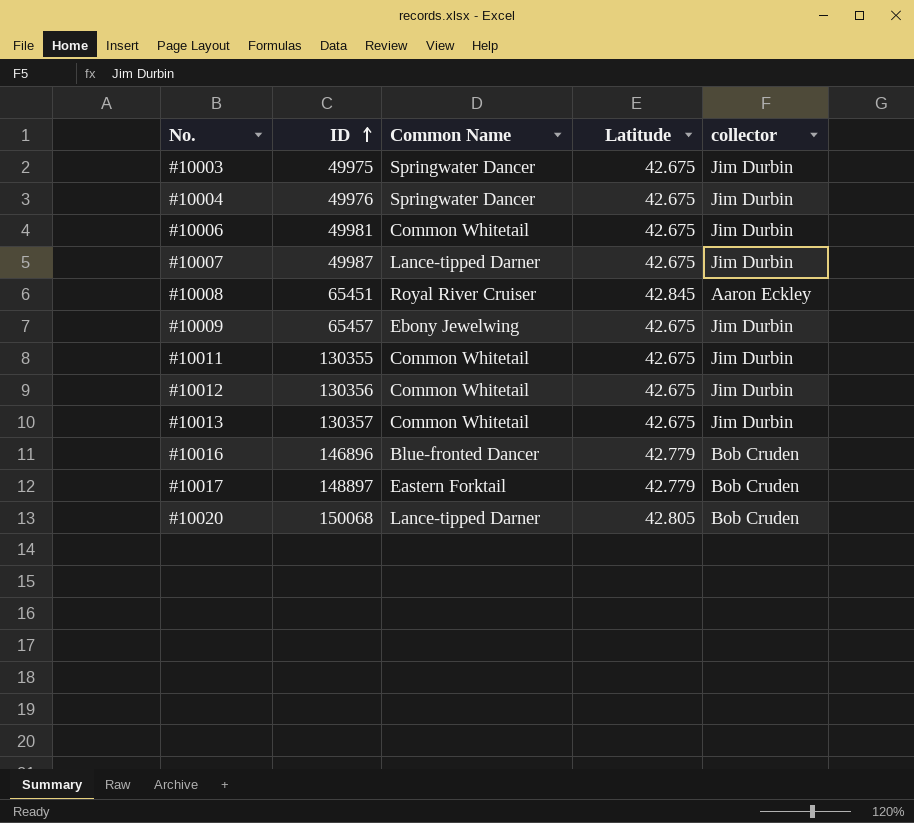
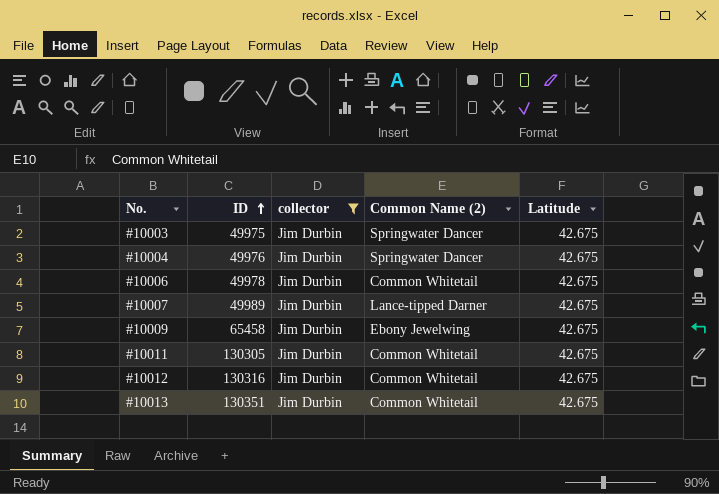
filter: none -> collector = Jim Durbin
column collector | position: 5 -> 3
column name: Common Name -> Common Name (2)
#10006 | ID: 49981 -> 49978
#10007 | ID: 49987 -> 49989
#10009 | ID: 65457 -> 65458
#10011 | ID: 130355 -> 130305
#10012 | ID: 130356 -> 130316
#10013 | ID: 130357 -> 130351

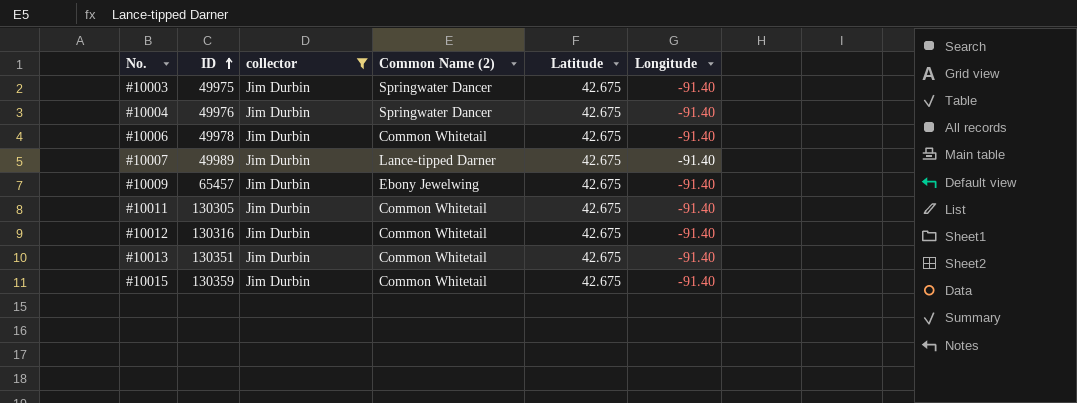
column Longitude | position: none -> 6
#10009 | ID: 65458 -> 65457
row #10015: none -> 130359 | Jim Durbin | Common Whitetail | 42.675 | -91.40

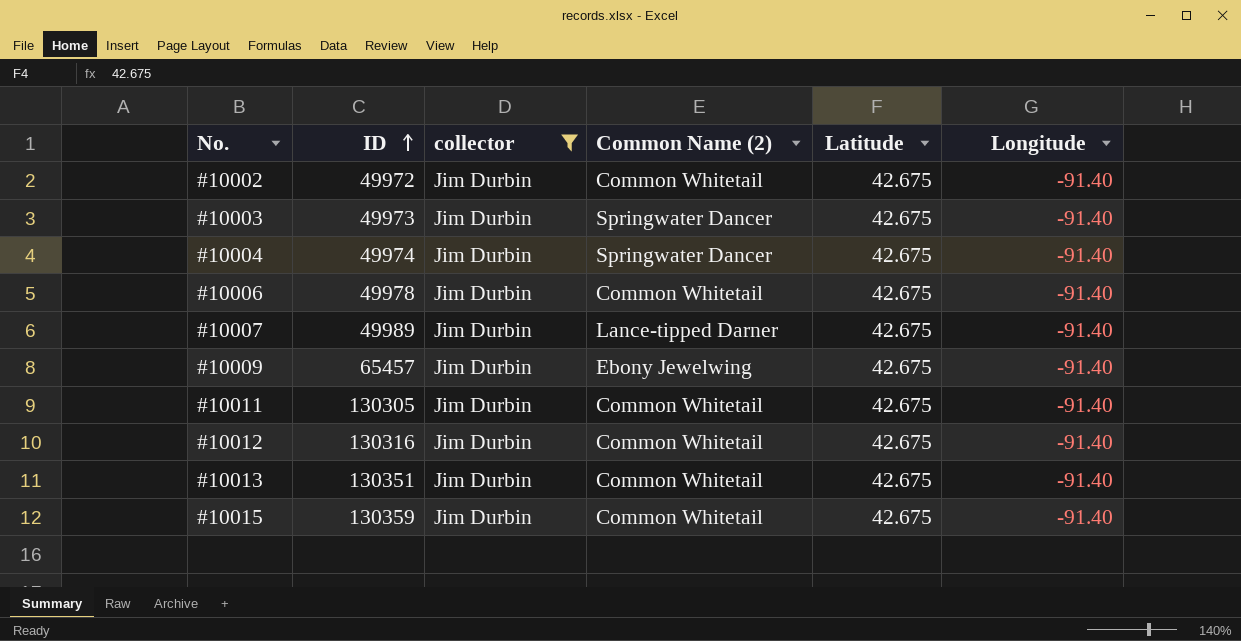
row #10002: none -> 49972 | Jim Durbin | Common Whitetail | 42.675 | -91.40
#10003 | ID: 49975 -> 49973
#10004 | ID: 49976 -> 49974

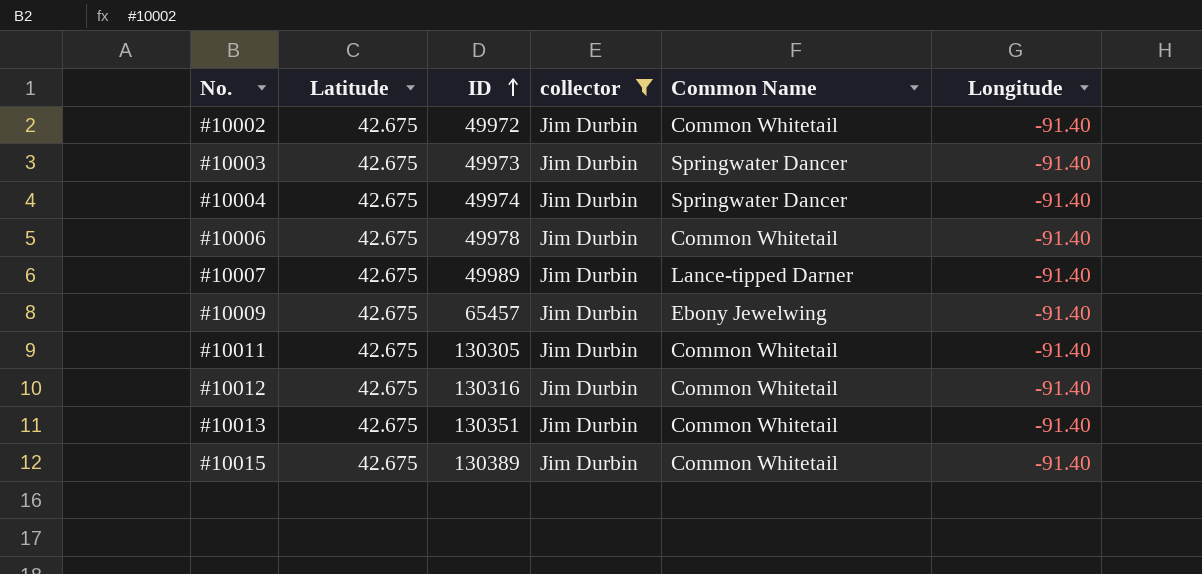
column Latitude | position: 5 -> 2
column name: Common Name (2) -> Common Name
#10015 | ID: 130359 -> 130389

